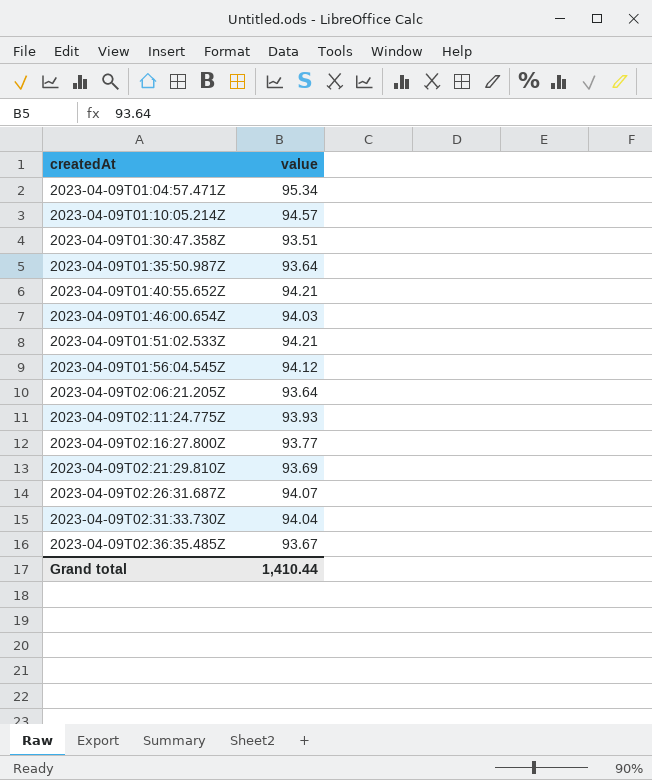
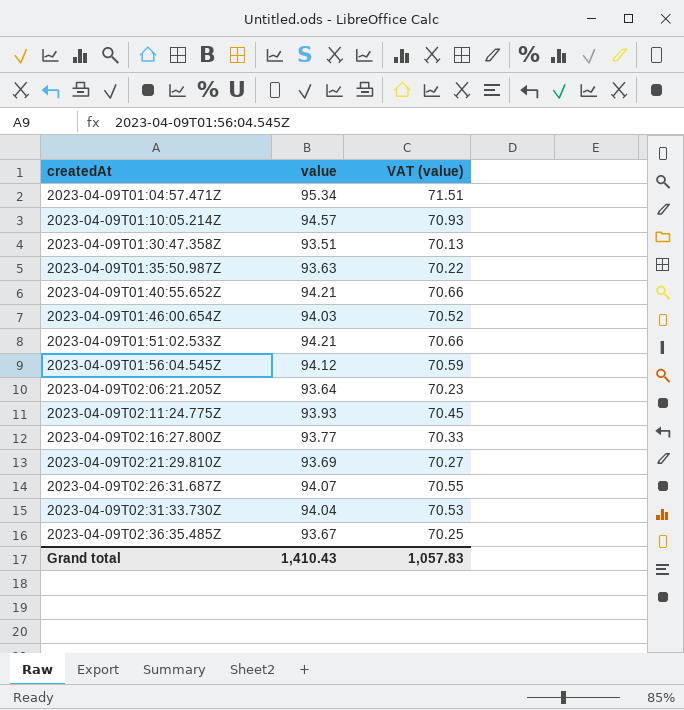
column VAT (value) | formula: none -> [value] * 0.75
2023-04-09T01:35:50.987Z | value: 93.64 -> 93.63
Grand total | value: 1,410.44 -> 1,410.43

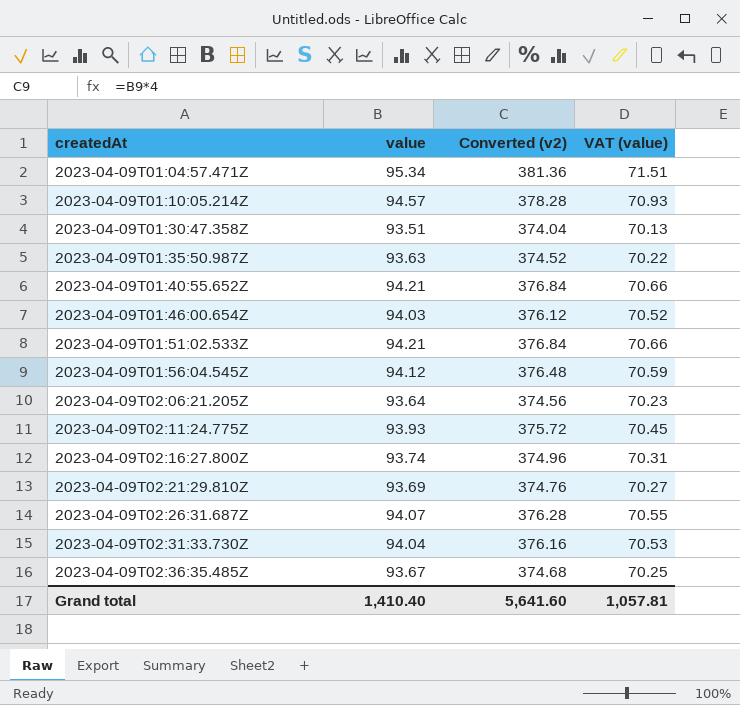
column Converted (v2) | formula: none -> [value] * 4
2023-04-09T02:16:27.800Z | value: 93.77 -> 93.74
2023-04-09T02:16:27.800Z | VAT (value): 70.33 -> 70.31
Grand total | value: 1,410.43 -> 1,410.40
Grand total | VAT (value): 1,057.83 -> 1,057.81

